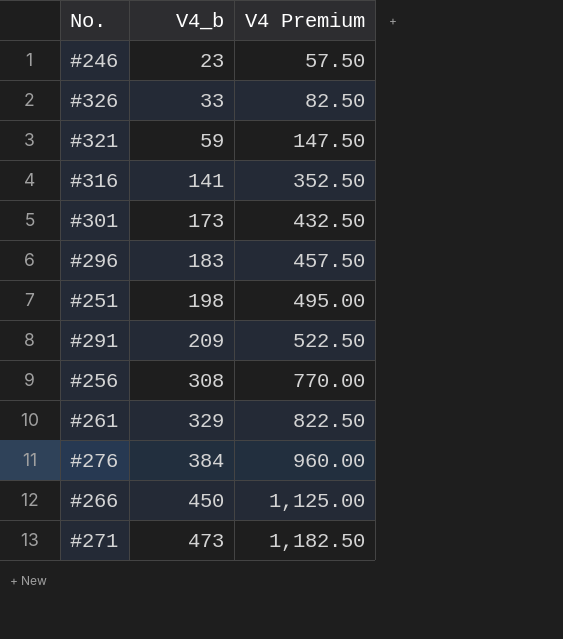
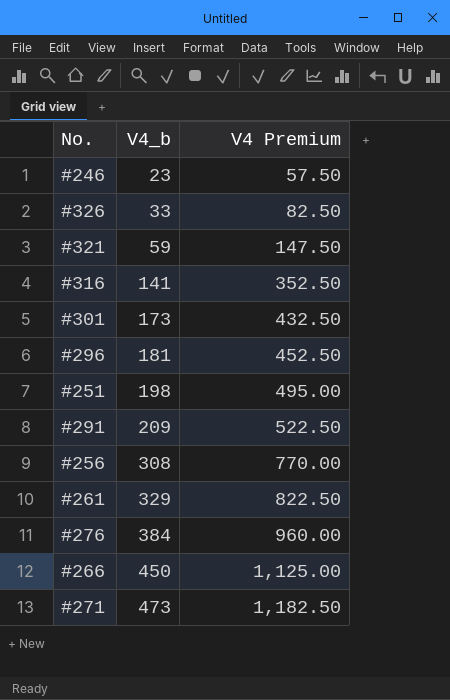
#296 | V4_b: 183 -> 181
#296 | V4 Premium: 457.50 -> 452.50

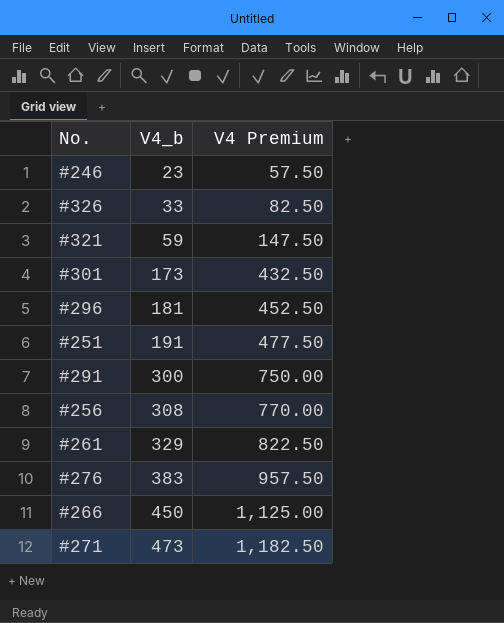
row #316: 141 | 352.50 -> none
#251 | V4_b: 198 -> 191
#251 | V4 Premium: 495.00 -> 477.50
#291 | V4_b: 209 -> 300
#291 | V4 Premium: 522.50 -> 750.00
#276 | V4_b: 384 -> 383
#276 | V4 Premium: 960.00 -> 957.50

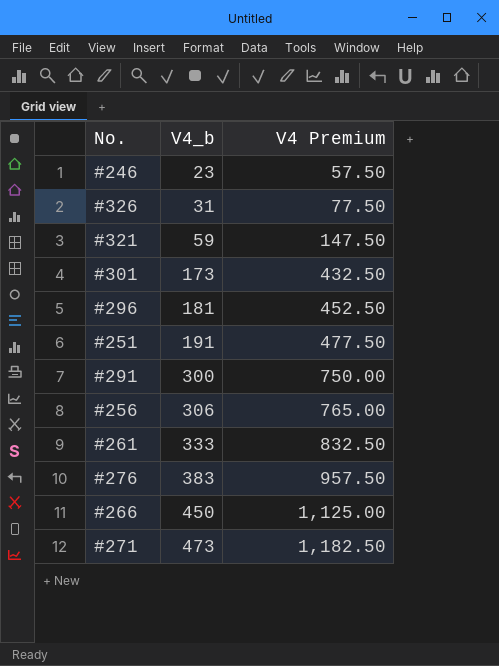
#326 | V4_b: 33 -> 31
#326 | V4 Premium: 82.50 -> 77.50
#256 | V4_b: 308 -> 306
#256 | V4 Premium: 770.00 -> 765.00
#261 | V4_b: 329 -> 333
#261 | V4 Premium: 822.50 -> 832.50

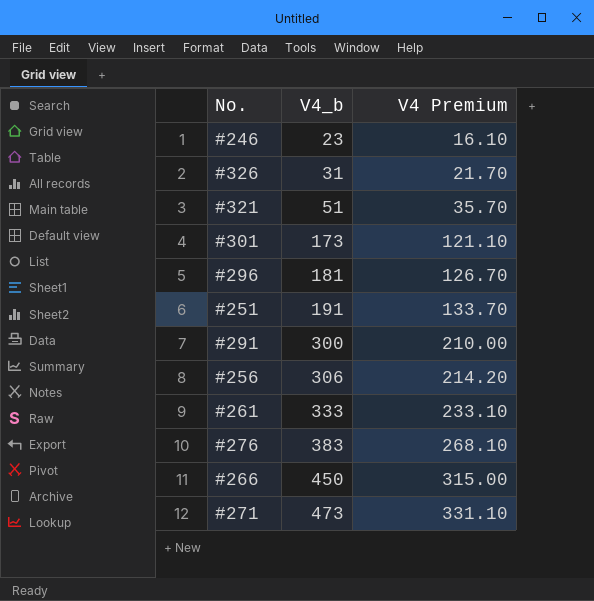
column V4 Premium | formula: [V4_b] * 2.5 -> [V4_b] * 0.7
#321 | V4_b: 59 -> 51

